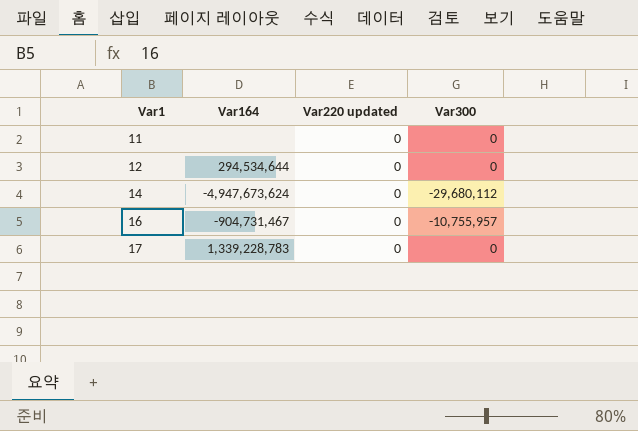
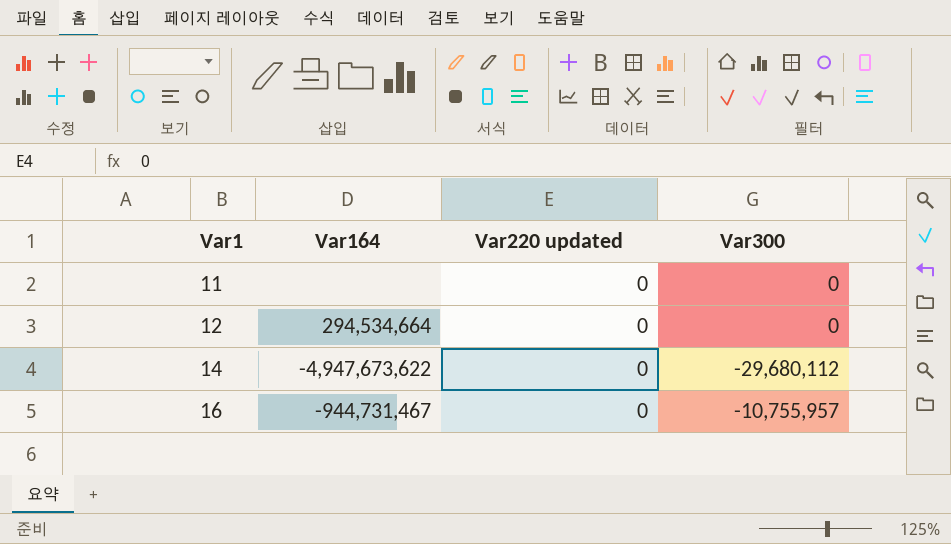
row 17: 1,339,228,783 | 0 | 0 -> none
12 | Var164: 294,534,644 -> 294,534,664
14 | Var164: -4,947,673,624 -> -4,947,673,622
16 | Var164: -904,731,467 -> -944,731,467

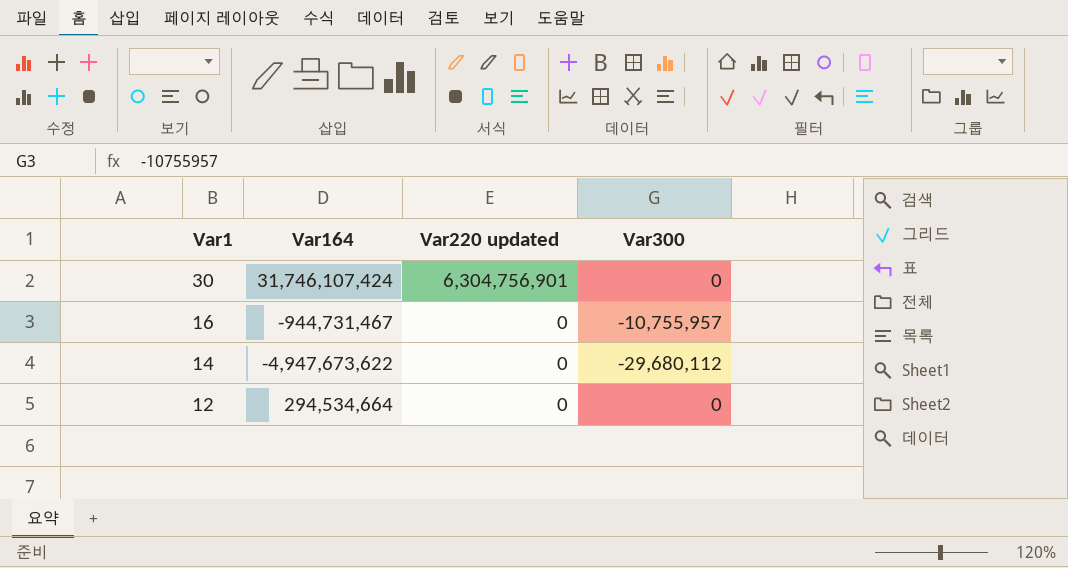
row order: Var1 ascending -> Var1 descending
row 11: none | 0 | 0 -> none
row 30: none -> 31,746,107,424 | 6,304,756,901 | 0

